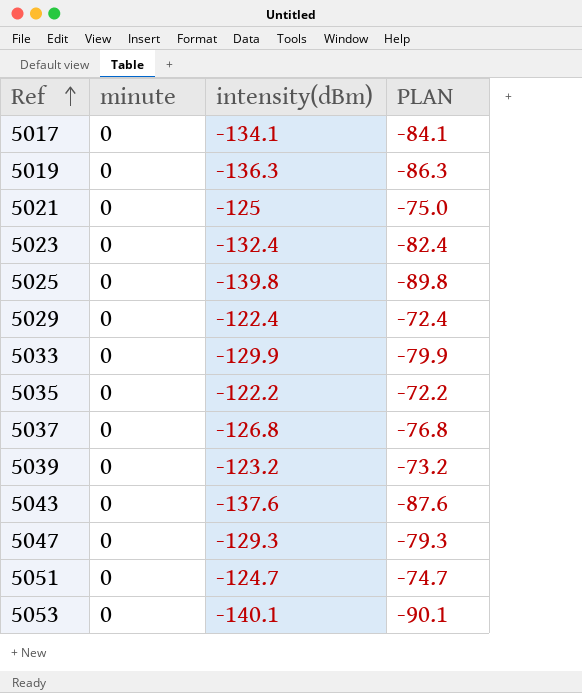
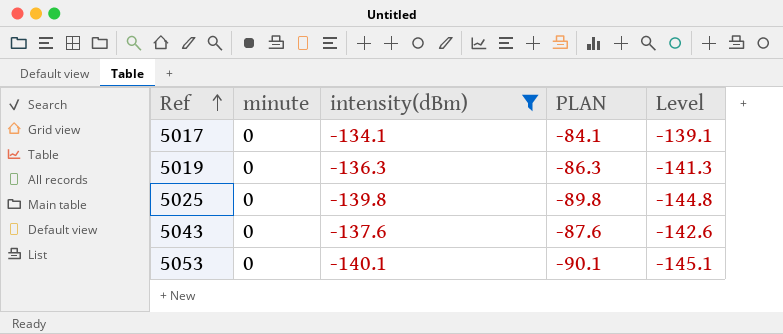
filter: none -> intensity(dBm) <= -134.1
column Level | formula: none -> [intensity(dBm)] - 5

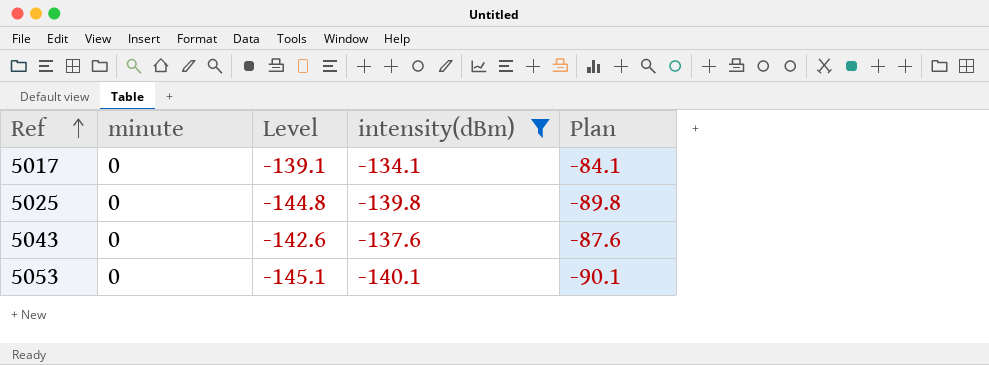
column Level | position: 5 -> 3
column name: PLAN -> Plan
row 5019: 0 | -136.3 | -86.3 | -141.3 -> none

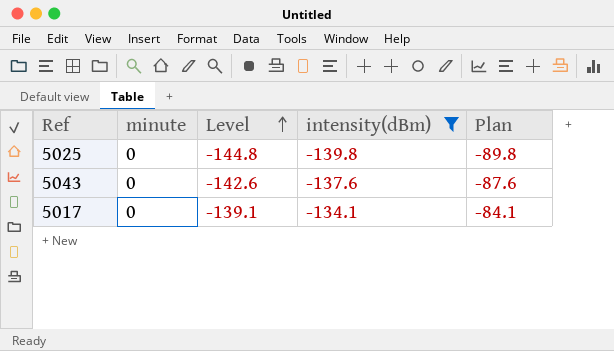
row order: Ref ascending -> Level ascending
row 5053: 0 | -145.1 | -140.1 | -90.1 -> none

